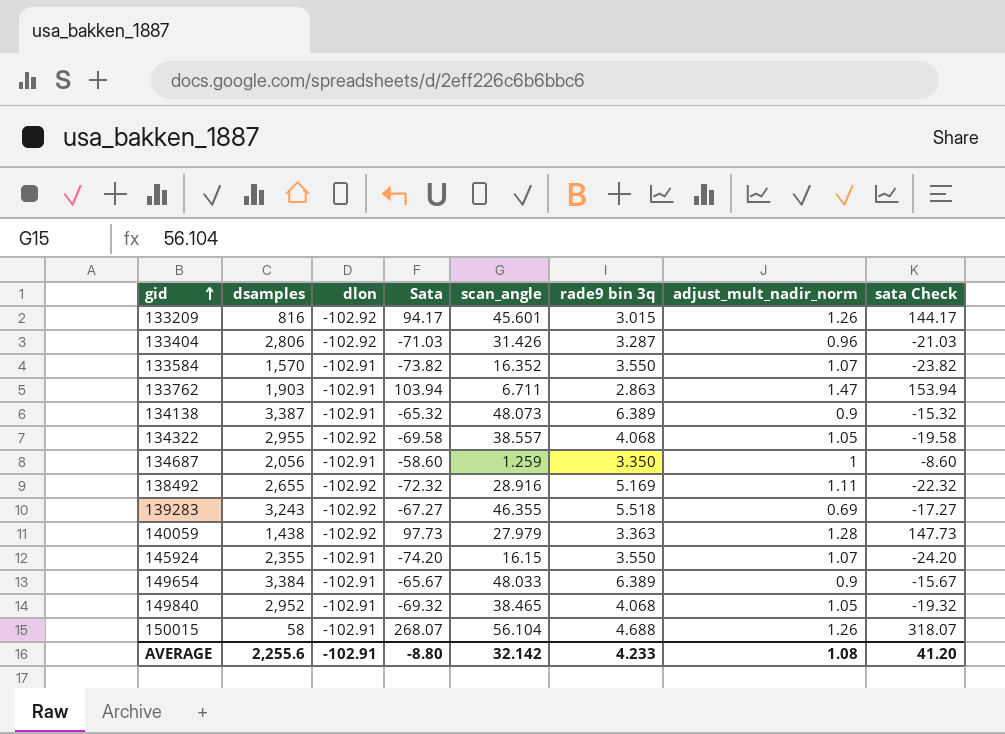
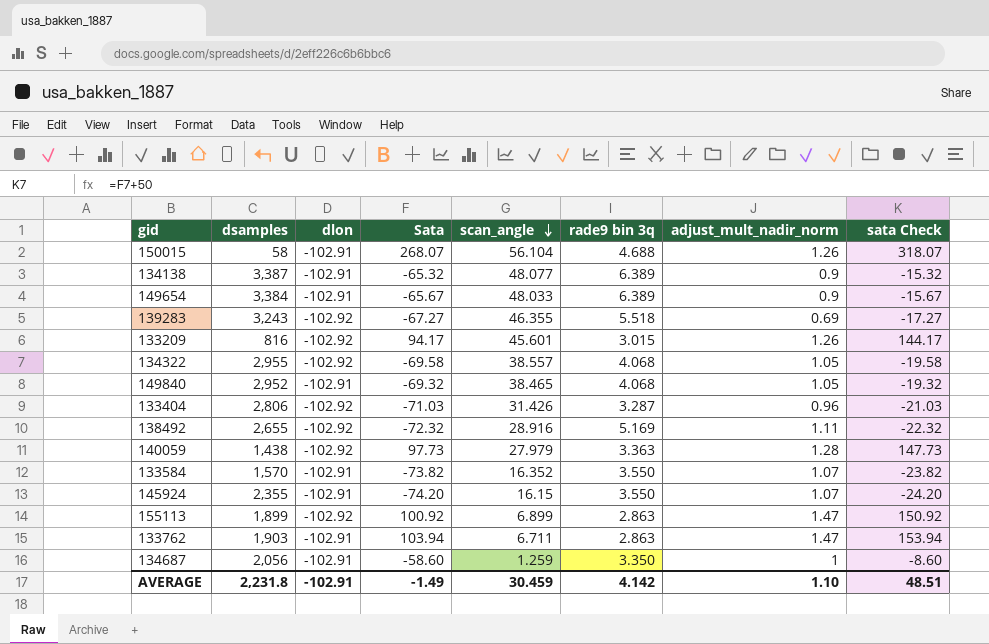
row order: gid ascending -> scan_angle descending
134138 | scan_angle: 48.073 -> 48.077
row 155113: none -> 1,899 | -102.92 | 100.92 | 6.899 | 2.863 | 1.47 | 150.92
AVERAGE | dsamples: 2,255.6 -> 2,231.8
AVERAGE | Sata: -8.80 -> -1.49
AVERAGE | scan_angle: 32.142 -> 30.459
AVERAGE | rade9 bin 3q: 4.233 -> 4.142
AVERAGE | adjust_mult_nadir_norm: 1.08 -> 1.10
AVERAGE | sata Check: 41.20 -> 48.51

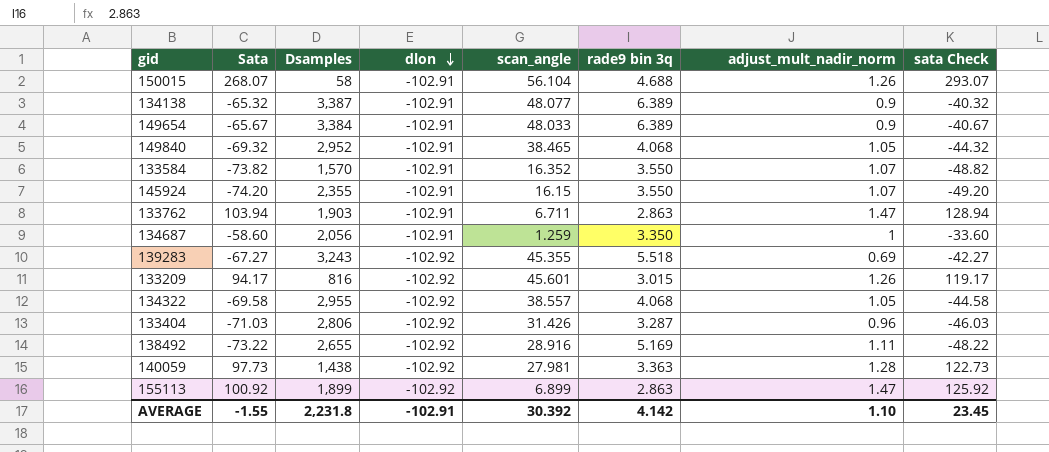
row order: scan_angle descending -> dlon descending
column Sata | position: 4 -> 2
column name: dsamples -> Dsamples
column sata Check | formula: [Sata] + 50 -> [Sata] + 25
139283 | scan_angle: 46.355 -> 45.355
138492 | Sata: -72.32 -> -73.22
140059 | scan_angle: 27.979 -> 27.981
AVERAGE | Sata: -1.49 -> -1.55
AVERAGE | scan_angle: 30.459 -> 30.392
AVERAGE | sata Check: 48.51 -> 23.45

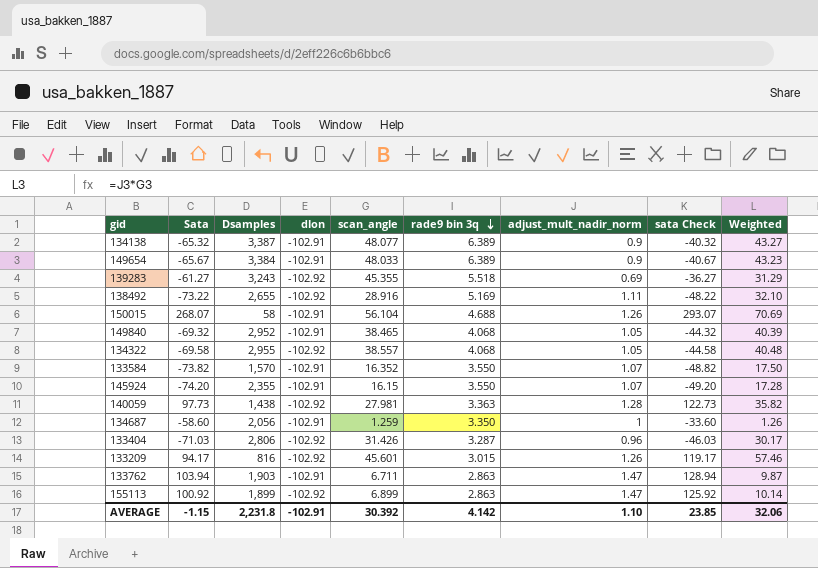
row order: dlon descending -> rade9 bin 3q descending
column Weighted | formula: none -> [scan_angle] * [adjust_mult_nadir_norm]
139283 | Sata: -67.27 -> -61.27
139283 | sata Check: -42.27 -> -36.27
AVERAGE | Sata: -1.55 -> -1.15
AVERAGE | sata Check: 23.45 -> 23.85

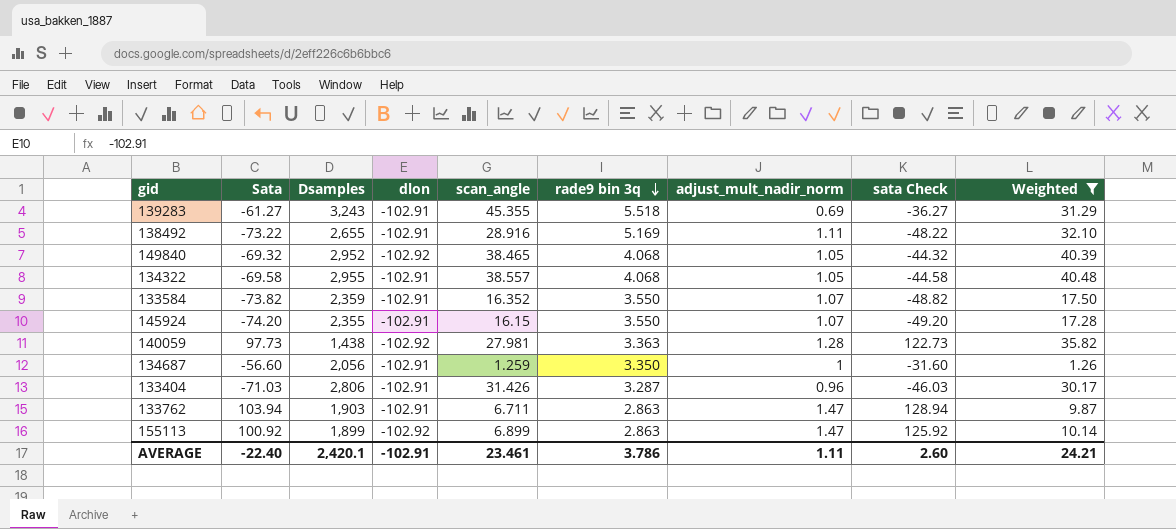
filter: none -> Weighted <= 40.48
139283 | dlon: -102.92 -> -102.91
138492 | dlon: -102.92 -> -102.91
149840 | dlon: -102.91 -> -102.92
134322 | dlon: -102.92 -> -102.91
133584 | Dsamples: 1,570 -> 2,359
134687 | Sata: -58.60 -> -56.60
134687 | sata Check: -33.60 -> -31.60
133404 | dlon: -102.92 -> -102.91
AVERAGE | Sata: -1.15 -> -22.40
AVERAGE | Dsamples: 2,231.8 -> 2,420.1
AVERAGE | scan_angle: 30.392 -> 23.461
AVERAGE | rade9 bin 3q: 4.142 -> 3.786
AVERAGE | adjust_mult_nadir_norm: 1.10 -> 1.11
AVERAGE | sata Check: 23.85 -> 2.60
AVERAGE | Weighted: 32.06 -> 24.21

